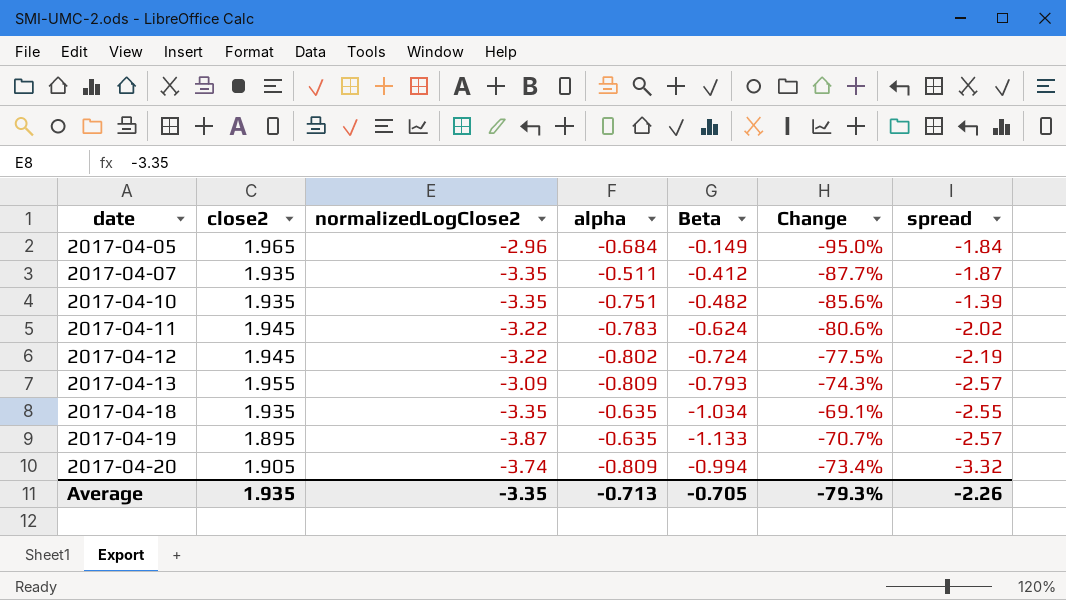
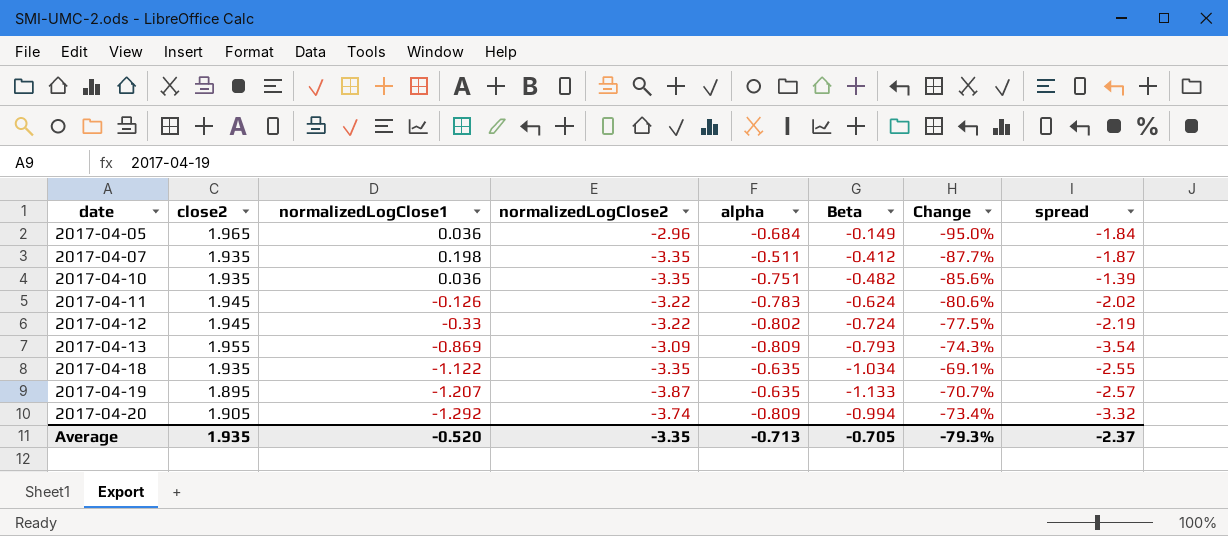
column normalizedLogClose1 | position: none -> 3
2017-04-13 | spread: -2.57 -> -3.54
Average | spread: -2.26 -> -2.37

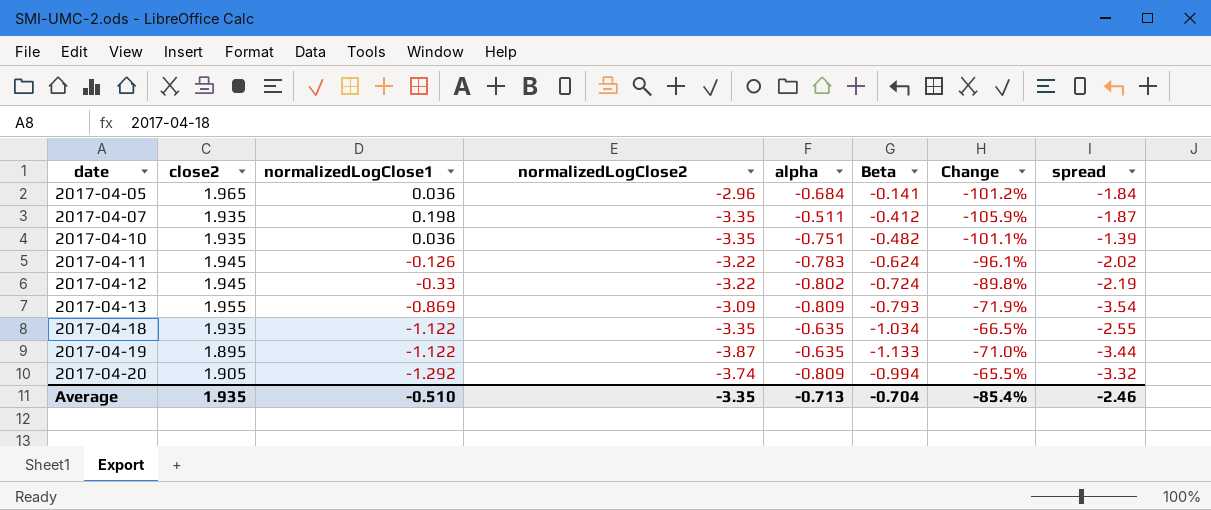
column Change | formula: ([Beta] - [normalizedLogClose2]) / [normalizedLogClose2] -> ([normalizedLogClose1] - [normalizedLogClose2]) / [normalizedLogClose2]
2017-04-05 | Beta: -0.149 -> -0.141
2017-04-19 | normalizedLogClose1: -1.207 -> -1.122
2017-04-19 | spread: -2.57 -> -3.44
Average | normalizedLogClose1: -0.520 -> -0.510
Average | Beta: -0.705 -> -0.704
Average | Change: -79.3% -> -85.4%
Average | spread: -2.37 -> -2.46

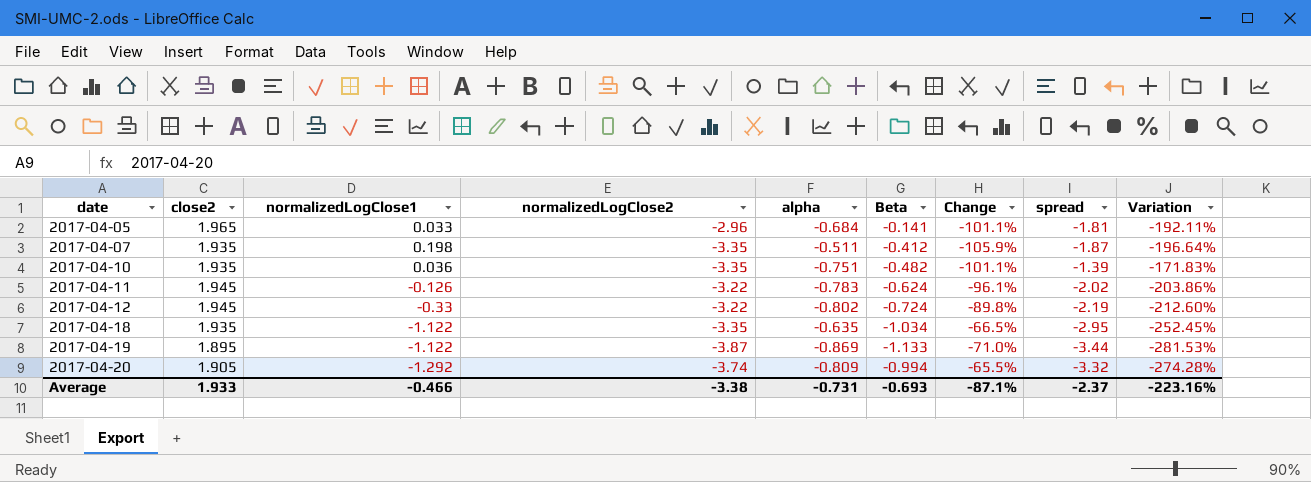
column Variation | formula: none -> ([spread] - [close2]) / [close2]
row 2017-04-13: 1.955 | -0.869 | -3.09 | -0.809 | -0.793 | -71.9% | -3.54 -> none
2017-04-05 | normalizedLogClose1: 0.036 -> 0.033
2017-04-05 | Change: -101.2% -> -101.1%
2017-04-05 | spread: -1.84 -> -1.81
2017-04-18 | spread: -2.55 -> -2.95
2017-04-19 | alpha: -0.635 -> -0.869
Average | close2: 1.935 -> 1.933
Average | normalizedLogClose1: -0.510 -> -0.466
Average | normalizedLogClose2: -3.35 -> -3.38
Average | alpha: -0.713 -> -0.731
Average | Beta: -0.704 -> -0.693
Average | Change: -85.4% -> -87.1%
Average | spread: -2.46 -> -2.37

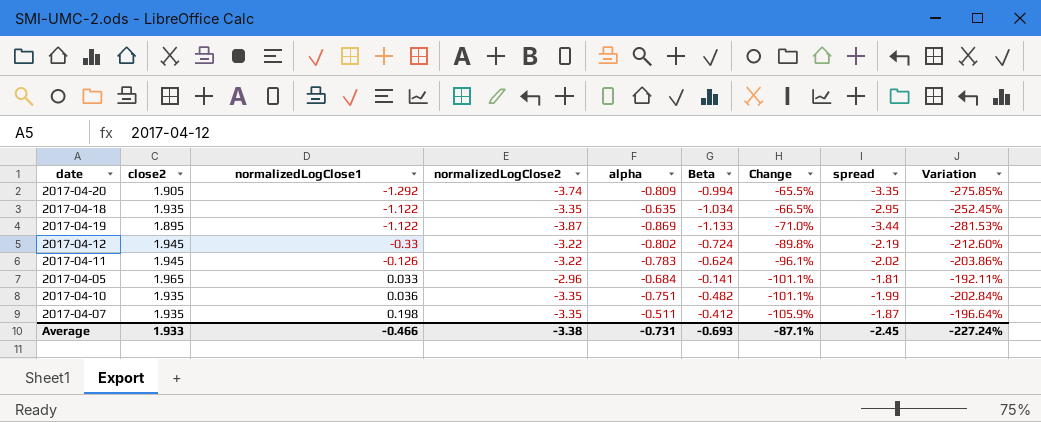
row order: date ascending -> normalizedLogClose1 ascending
2017-04-20 | spread: -3.32 -> -3.35
2017-04-20 | Variation: -274.28% -> -275.85%
2017-04-10 | spread: -1.39 -> -1.99
2017-04-10 | Variation: -171.83% -> -202.84%
Average | spread: -2.37 -> -2.45
Average | Variation: -223.16% -> -227.24%

